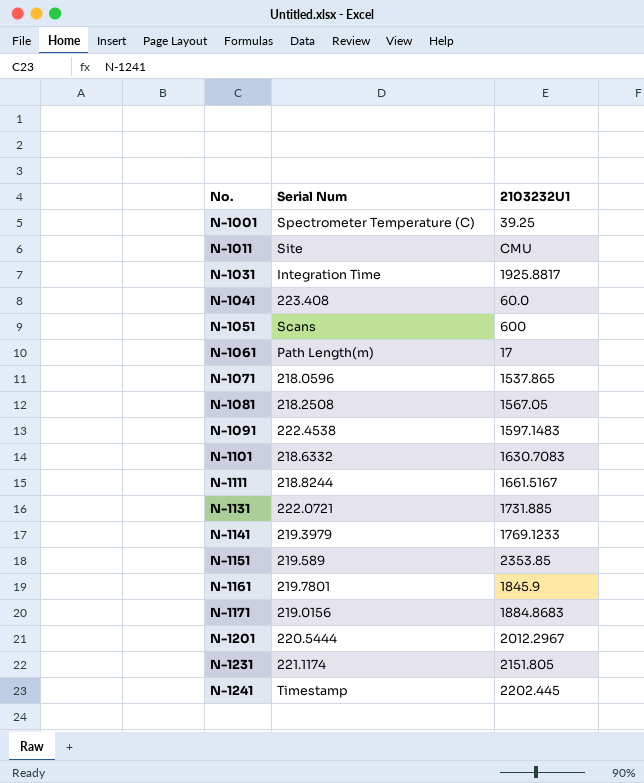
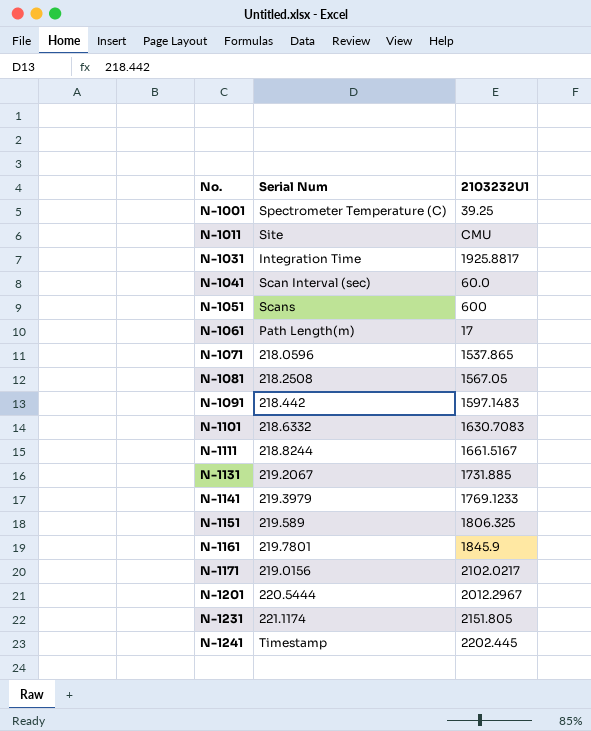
N-1041 | Serial Num: 223.408 -> Scan Interval (sec)
N-1091 | Serial Num: 222.4538 -> 218.442
N-1131 | Serial Num: 222.0721 -> 219.2067
N-1151 | 2103232U1: 2353.85 -> 1806.325
N-1171 | 2103232U1: 1884.8683 -> 2102.0217

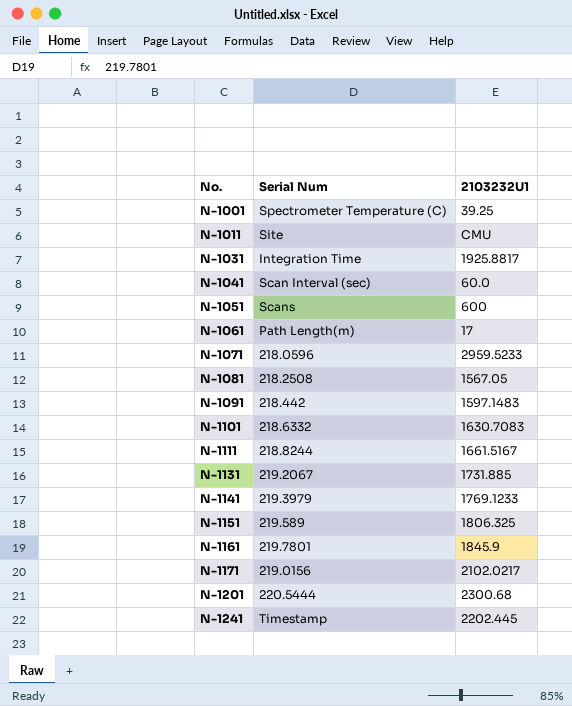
row N-1231: 221.1174 | 2151.805 -> none
N-1071 | 2103232U1: 1537.865 -> 2959.5233
N-1201 | 2103232U1: 2012.2967 -> 2300.68

